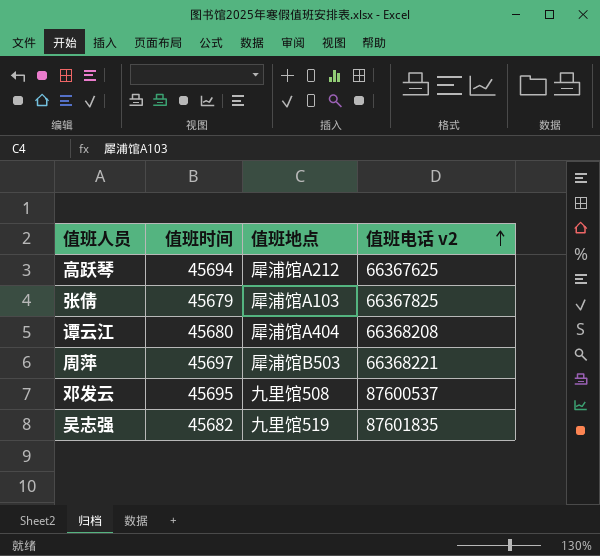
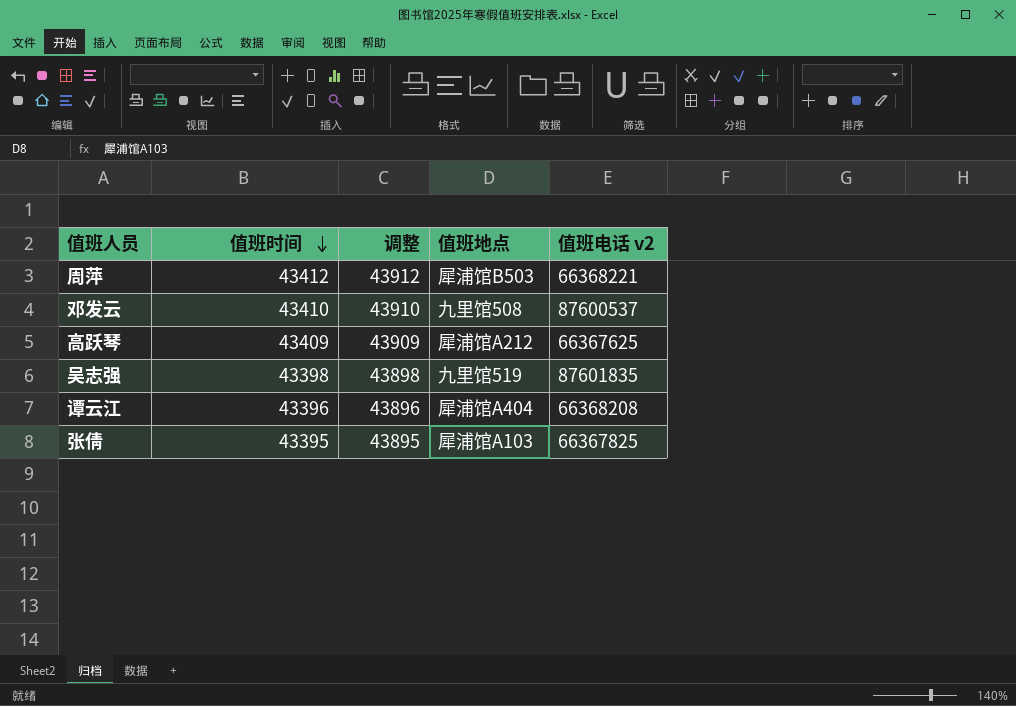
row order: 值班电话 v2 ascending -> 值班时间 descending
column 调整 | formula: none -> [值班时间] + 500
周萍 | 值班时间: 45697 -> 43412
邓发云 | 值班时间: 45695 -> 43410
高跃琴 | 值班时间: 45694 -> 43409
吴志强 | 值班时间: 45682 -> 43398
谭云江 | 值班时间: 45680 -> 43396
张倩 | 值班时间: 45679 -> 43395

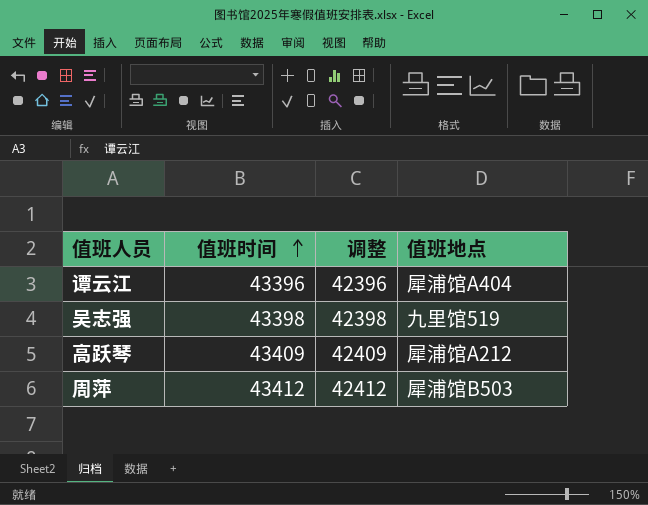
row order: 值班时间 descending -> 值班时间 ascending
column 值班电话 v2 | position: 5 -> none
column 调整 | formula: [值班时间] + 500 -> [值班时间] - 1000
row 邓发云: 43410 | 43910 | 九里馆508 | 87600537 -> none
row 张倩: 43395 | 43895 | 犀浦馆A103 | 66367825 -> none

